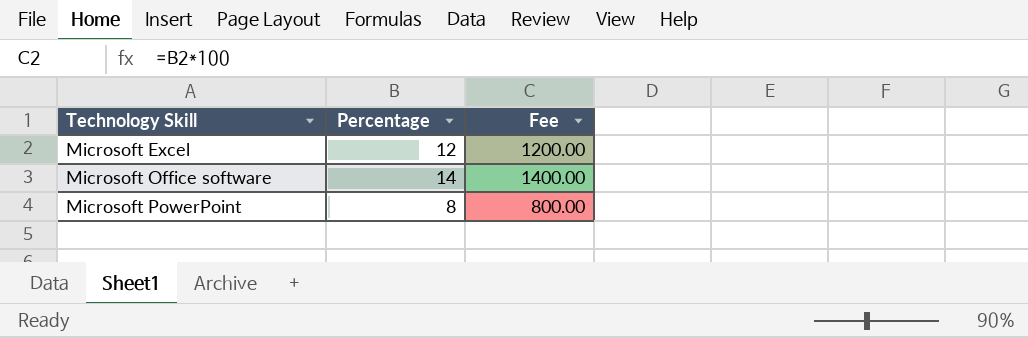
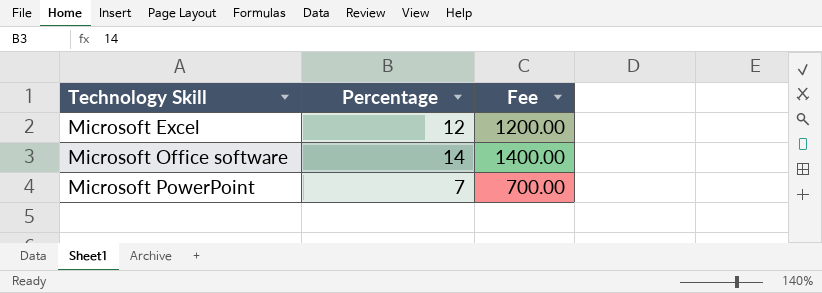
Microsoft PowerPoint | Percentage: 8 -> 7
Microsoft PowerPoint | Fee: 800.00 -> 700.00

